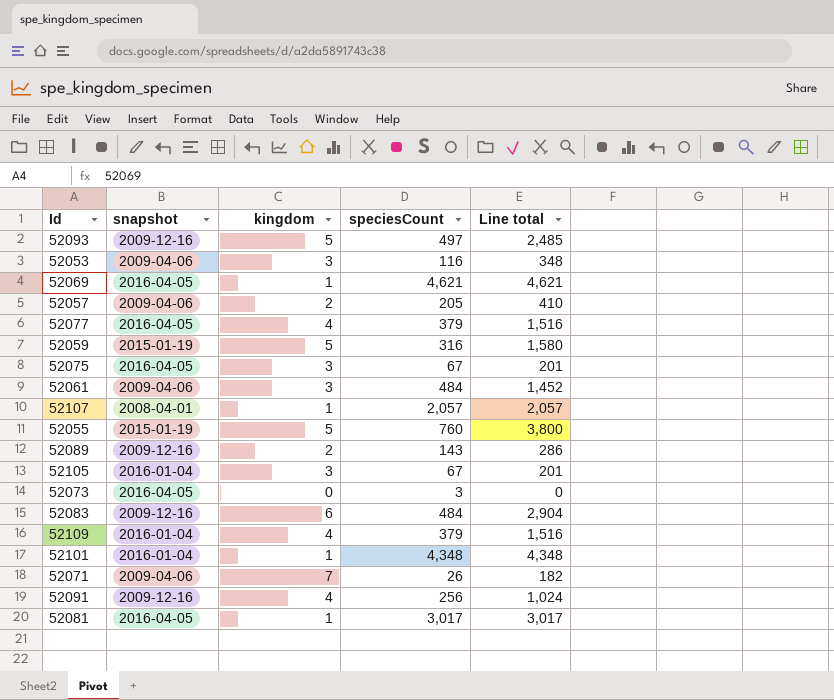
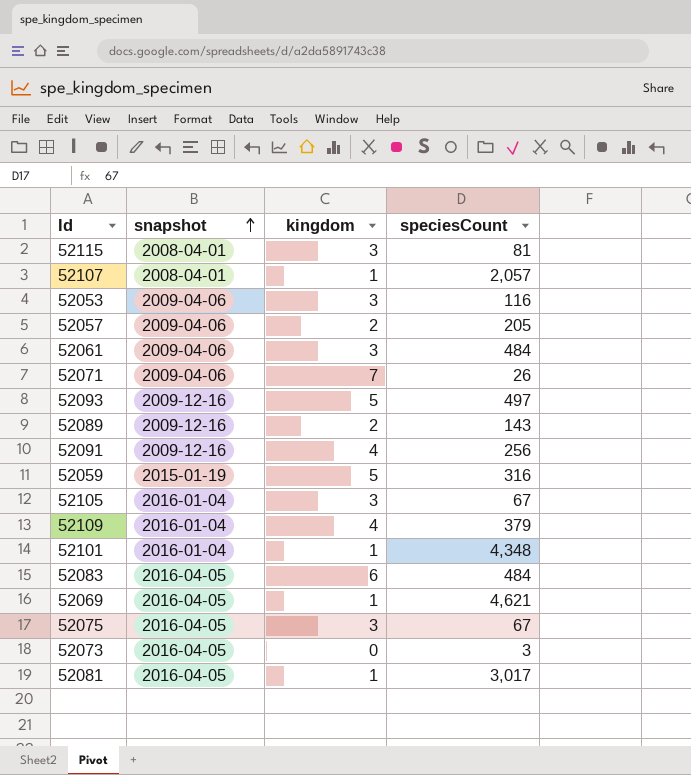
row order: none -> snapshot ascending
column Line total | formula: [kingdom] * [speciesCount] -> none
row 52077: 2016-04-05 | 4 | 379 | 1,516 -> none
row 52055: 2015-01-19 | 5 | 760 | 3,800 -> none
row 52115: none -> 2008-04-01 | 3 | 81
52083 | snapshot: 2009-12-16 -> 2016-04-05

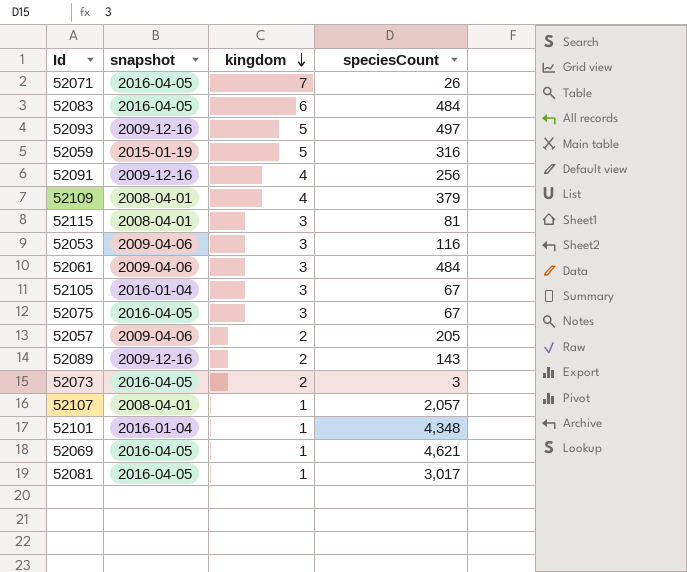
row order: snapshot ascending -> kingdom descending
52071 | snapshot: 2009-04-06 -> 2016-04-05
52109 | snapshot: 2016-01-04 -> 2008-04-01
52073 | kingdom: 0 -> 2

